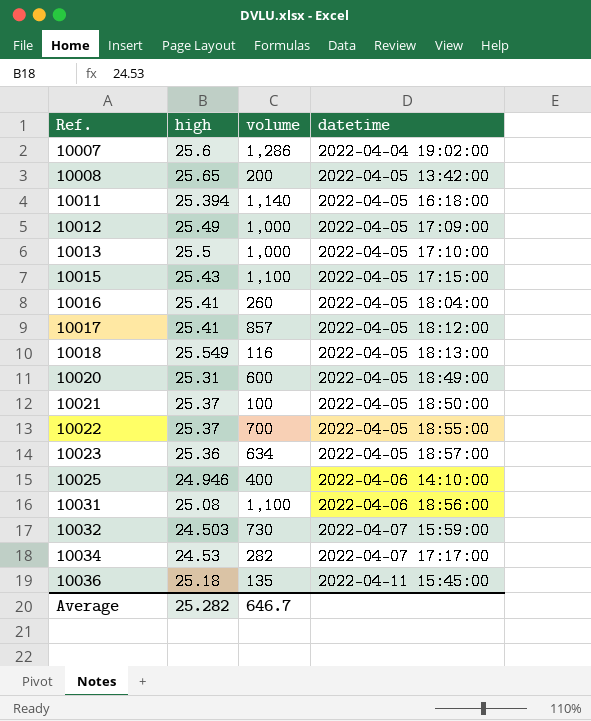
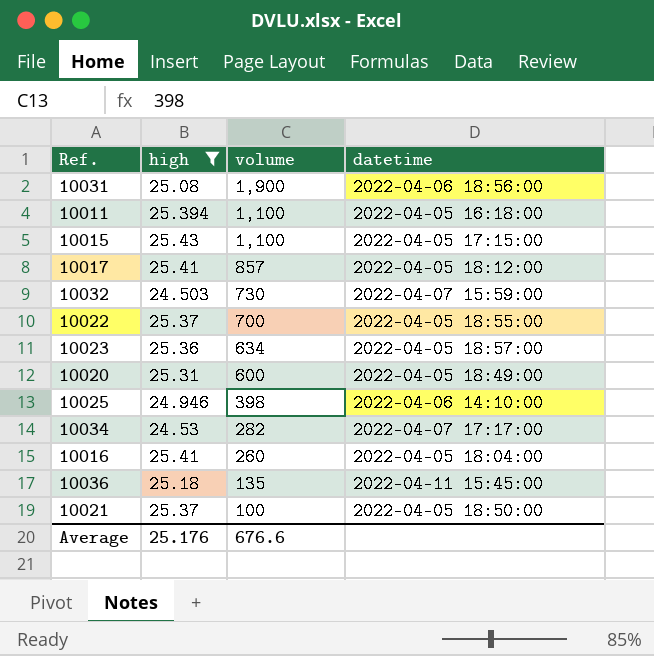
filter: none -> high <= 25.43
row order: Ref. ascending -> volume descending
10031 | volume: 1,100 -> 1,900
10011 | volume: 1,140 -> 1,100
10025 | volume: 400 -> 398
Average | high: 25.282 -> 25.176
Average | volume: 646.7 -> 676.6

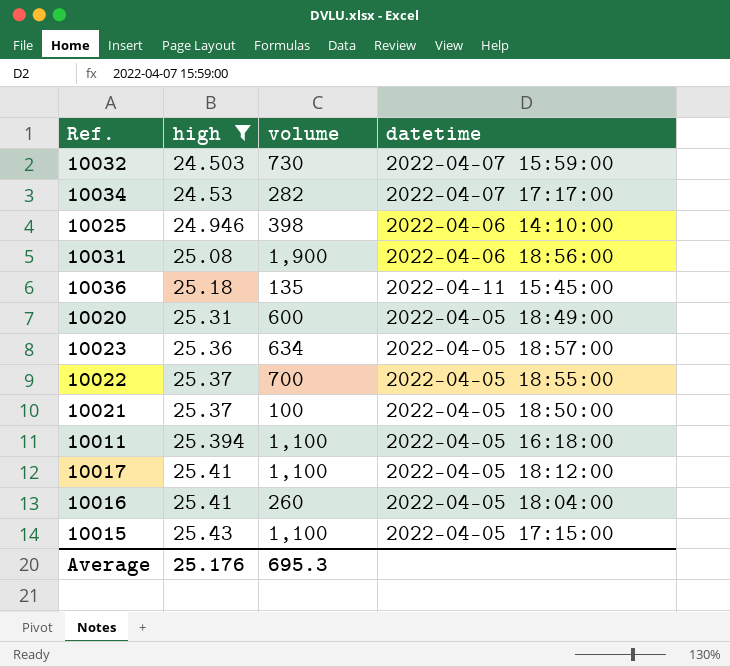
row order: volume descending -> high ascending
10017 | volume: 857 -> 1,100
Average | volume: 676.6 -> 695.3

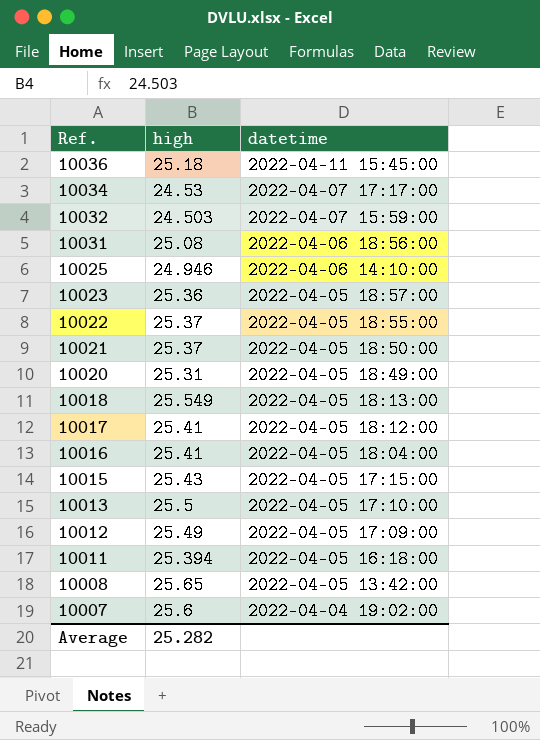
filter: high <= 25.43 -> none
row order: high ascending -> Ref. descending
column volume | position: 3 -> none
Average | high: 25.176 -> 25.282

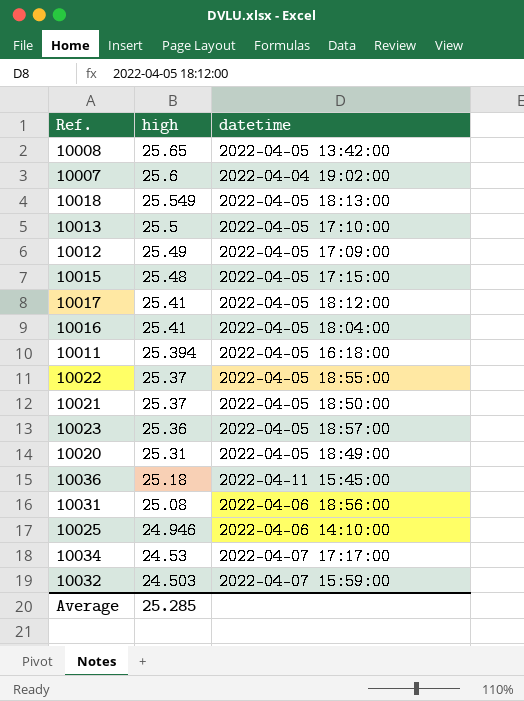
row order: Ref. descending -> high descending
10015 | high: 25.43 -> 25.48
Average | high: 25.282 -> 25.285

